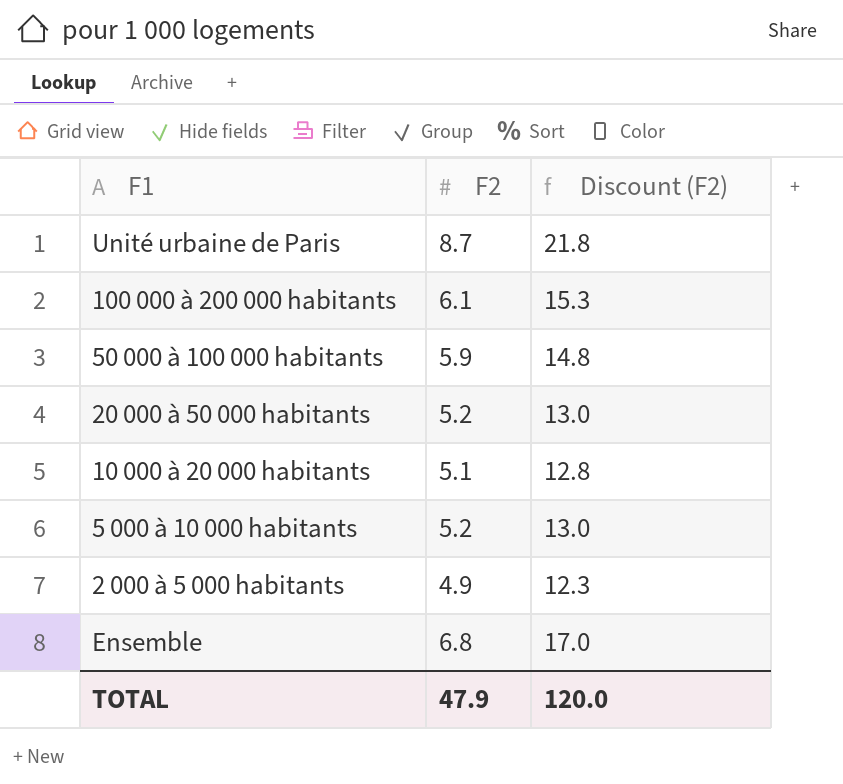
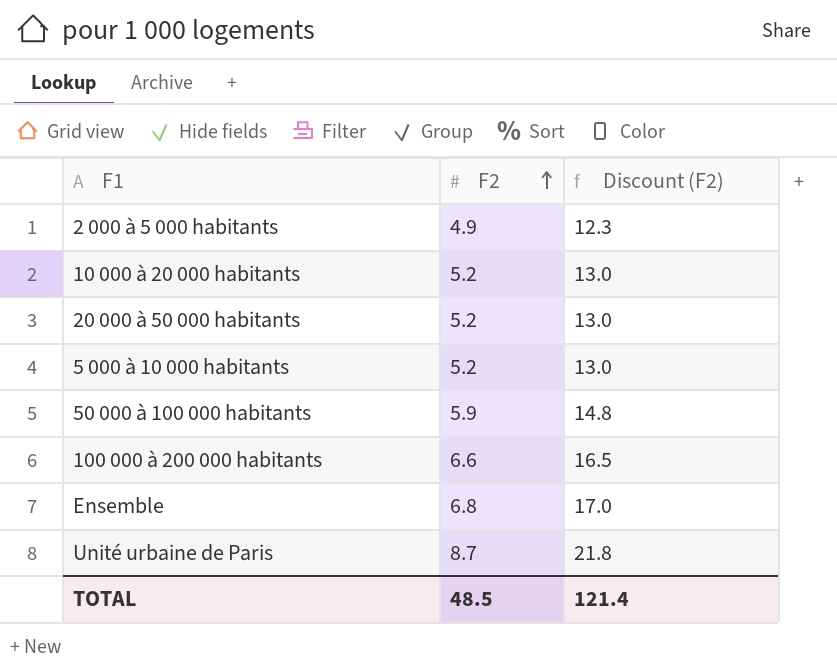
row order: none -> F2 ascending
10 000 à 20 000 habitants | F2: 5.1 -> 5.2
10 000 à 20 000 habitants | Discount (F2): 12.8 -> 13.0
100 000 à 200 000 habitants | F2: 6.1 -> 6.6
100 000 à 200 000 habitants | Discount (F2): 15.3 -> 16.5
TOTAL | F2: 47.9 -> 48.5
TOTAL | Discount (F2): 120.0 -> 121.4

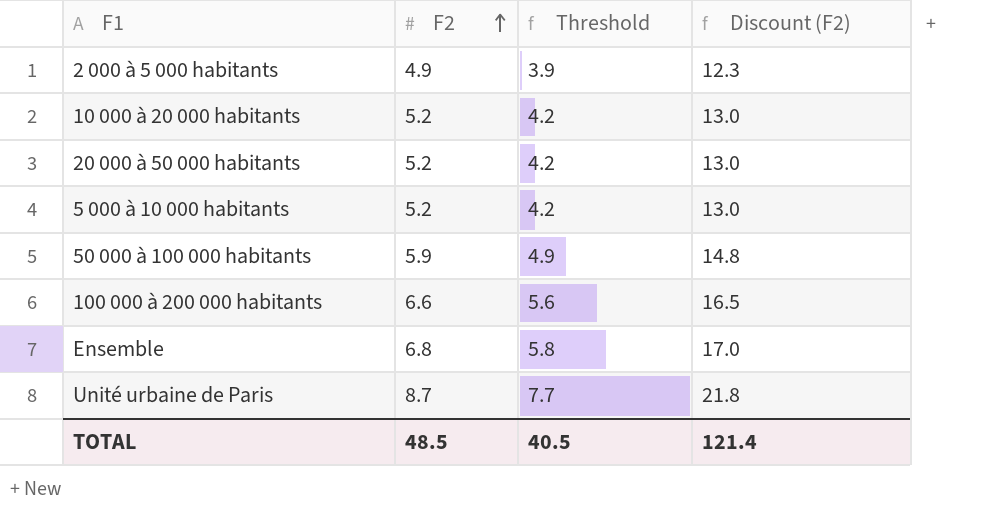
column Threshold | formula: none -> [F2] - 1

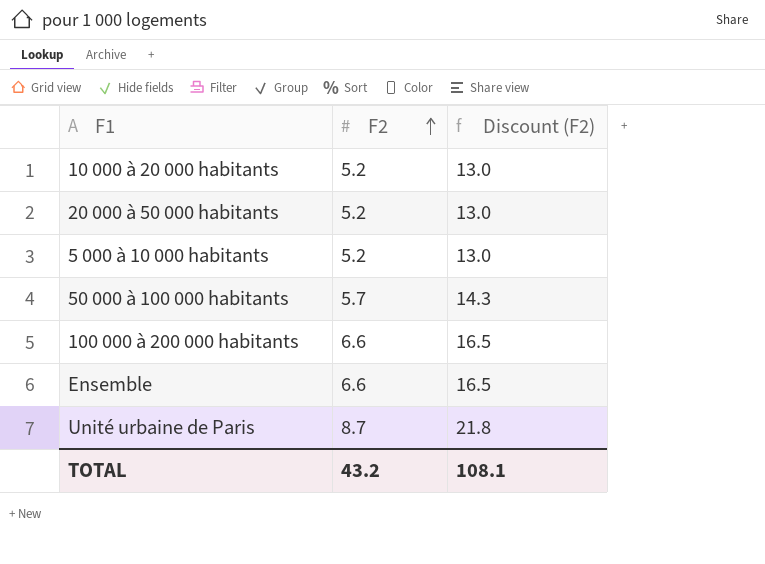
column Threshold | formula: [F2] - 1 -> none
row 2 000 à 5 000 habitants: 4.9 | 3.9 | 12.3 -> none
50 000 à 100 000 habitants | F2: 5.9 -> 5.7
50 000 à 100 000 habitants | Discount (F2): 14.8 -> 14.3
Ensemble | F2: 6.8 -> 6.6
Ensemble | Discount (F2): 17.0 -> 16.5
TOTAL | F2: 48.5 -> 43.2
TOTAL | Discount (F2): 121.4 -> 108.1

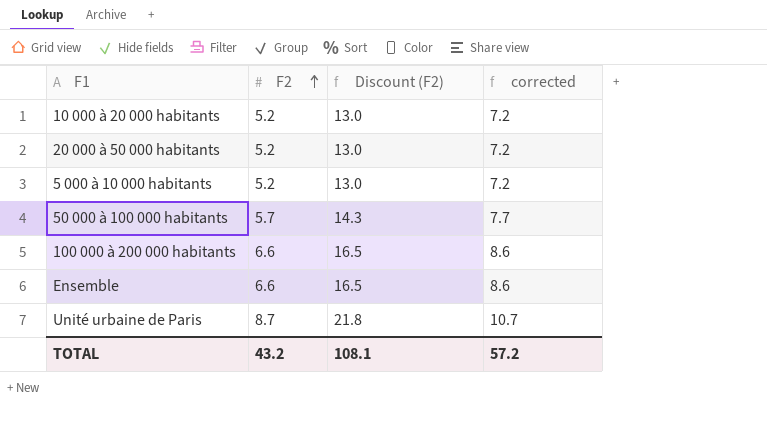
column corrected | formula: none -> [F2] + 2

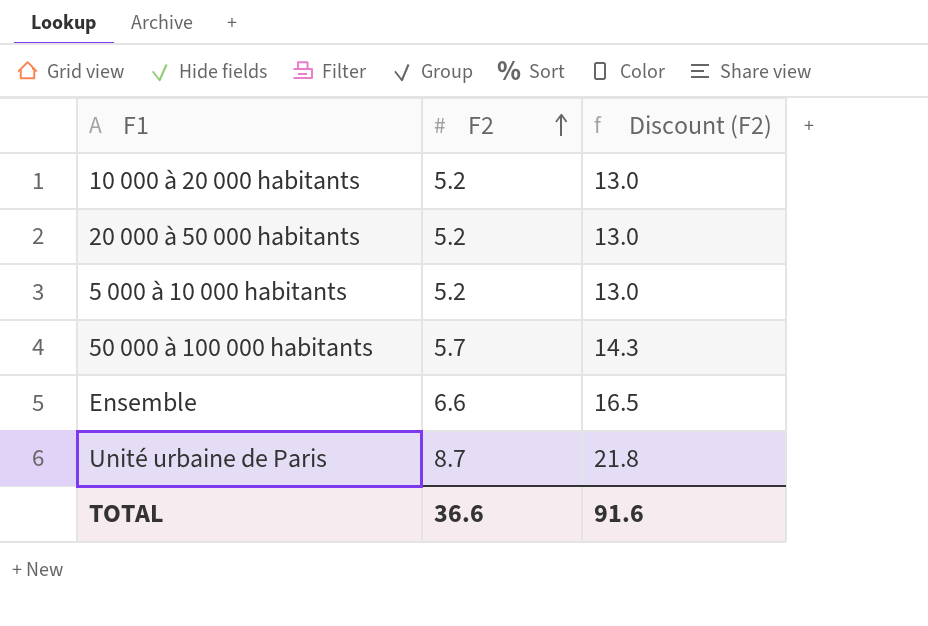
column corrected | formula: [F2] + 2 -> none
row 100 000 à 200 000 habitants: 6.6 | 16.5 | 8.6 -> none
TOTAL | F2: 43.2 -> 36.6
TOTAL | Discount (F2): 108.1 -> 91.6

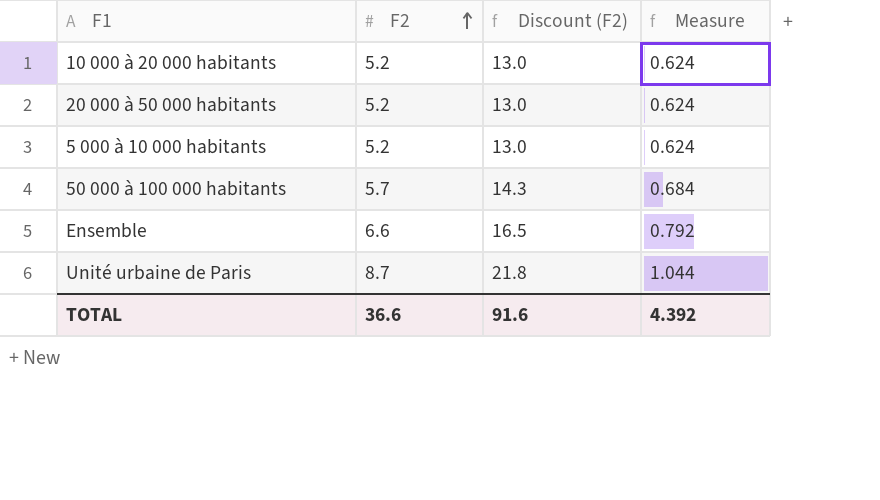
column Measure | formula: none -> [F2] * 0.12

